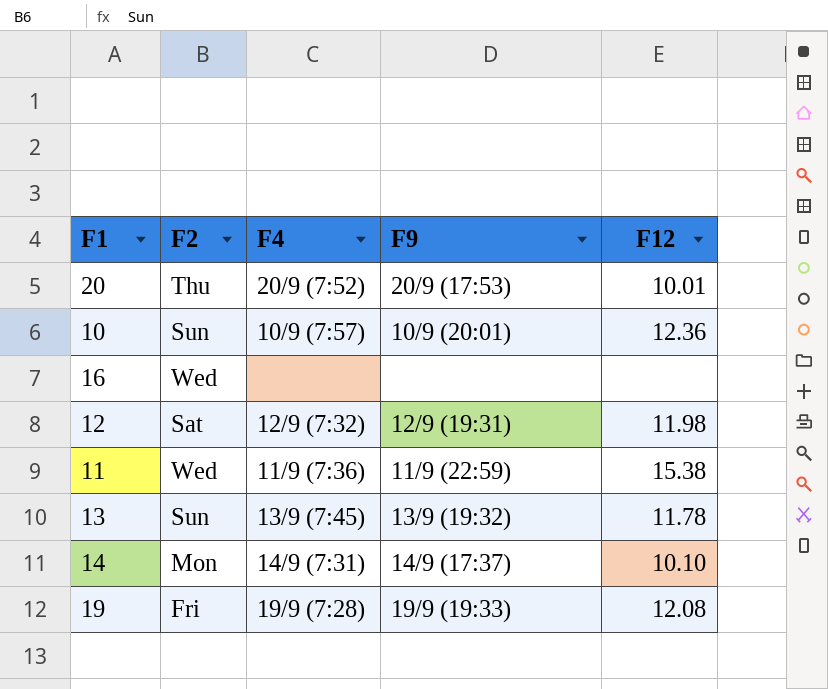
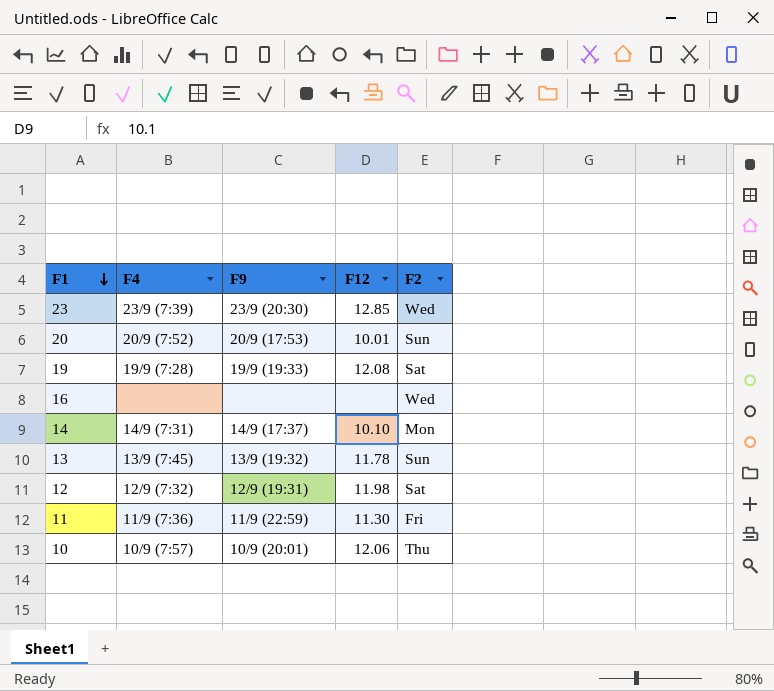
row order: none -> F1 descending
column F2 | position: 2 -> 5
row 23: none -> 23/9 (7:39) | 23/9 (20:30) | 12.85 | Wed
20 | F2: Thu -> Sun
19 | F2: Fri -> Sat
11 | F12: 15.38 -> 11.30
11 | F2: Wed -> Fri
10 | F12: 12.36 -> 12.06
10 | F2: Sun -> Thu

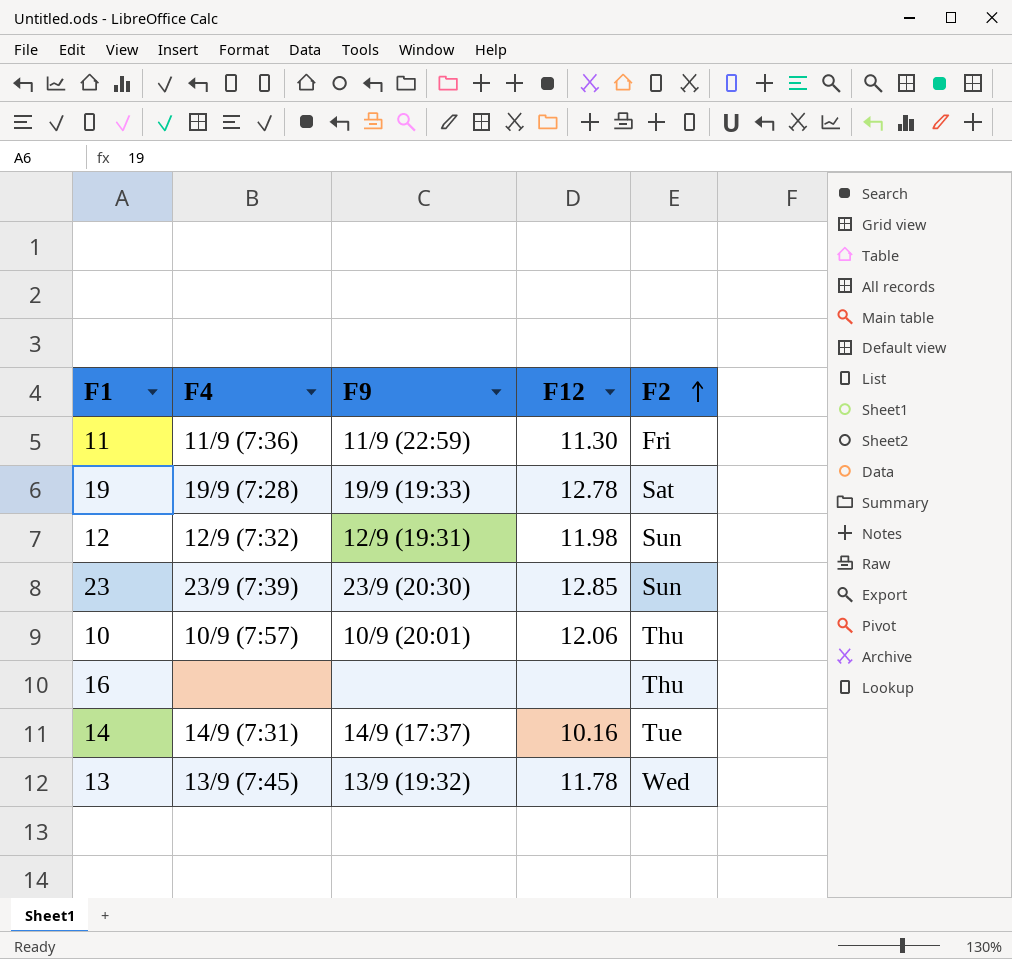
row order: F1 descending -> F2 ascending
row 20: 20/9 (7:52) | 20/9 (17:53) | 10.01 | Sun -> none
19 | F12: 12.08 -> 12.78
12 | F2: Sat -> Sun
23 | F2: Wed -> Sun
16 | F2: Wed -> Thu
14 | F12: 10.10 -> 10.16
14 | F2: Mon -> Tue
13 | F2: Sun -> Wed

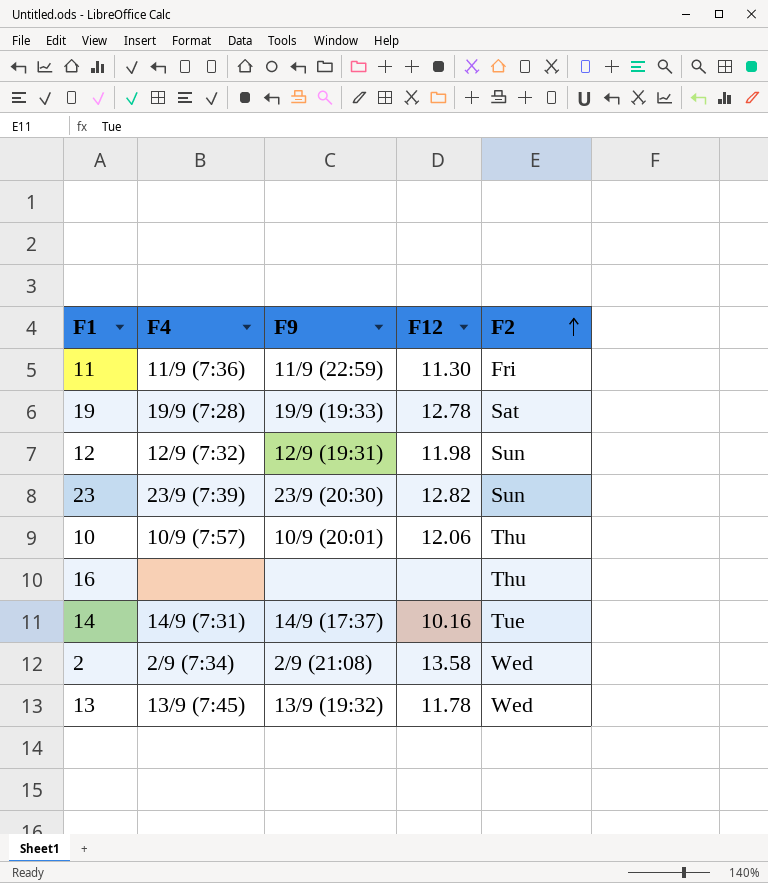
23 | F12: 12.85 -> 12.82
row 2: none -> 2/9 (7:34) | 2/9 (21:08) | 13.58 | Wed

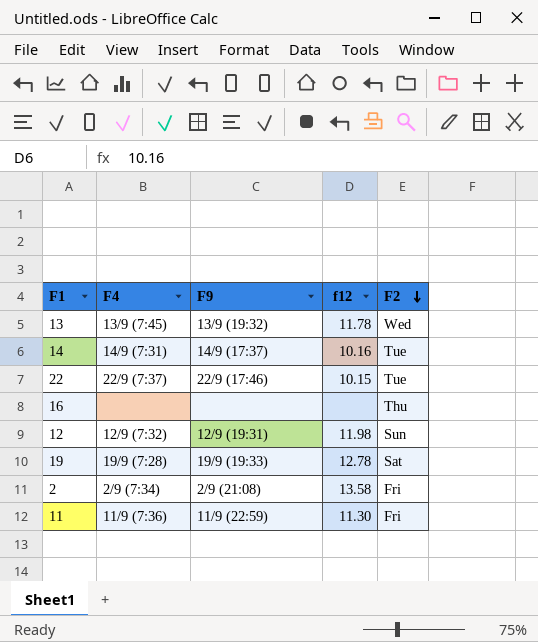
row order: F2 ascending -> F2 descending
column name: F12 -> f12
row 23: 23/9 (7:39) | 23/9 (20:30) | 12.82 | Sun -> none
row 10: 10/9 (7:57) | 10/9 (20:01) | 12.06 | Thu -> none
row 22: none -> 22/9 (7:37) | 22/9 (17:46) | 10.15 | Tue
2 | F2: Wed -> Fri

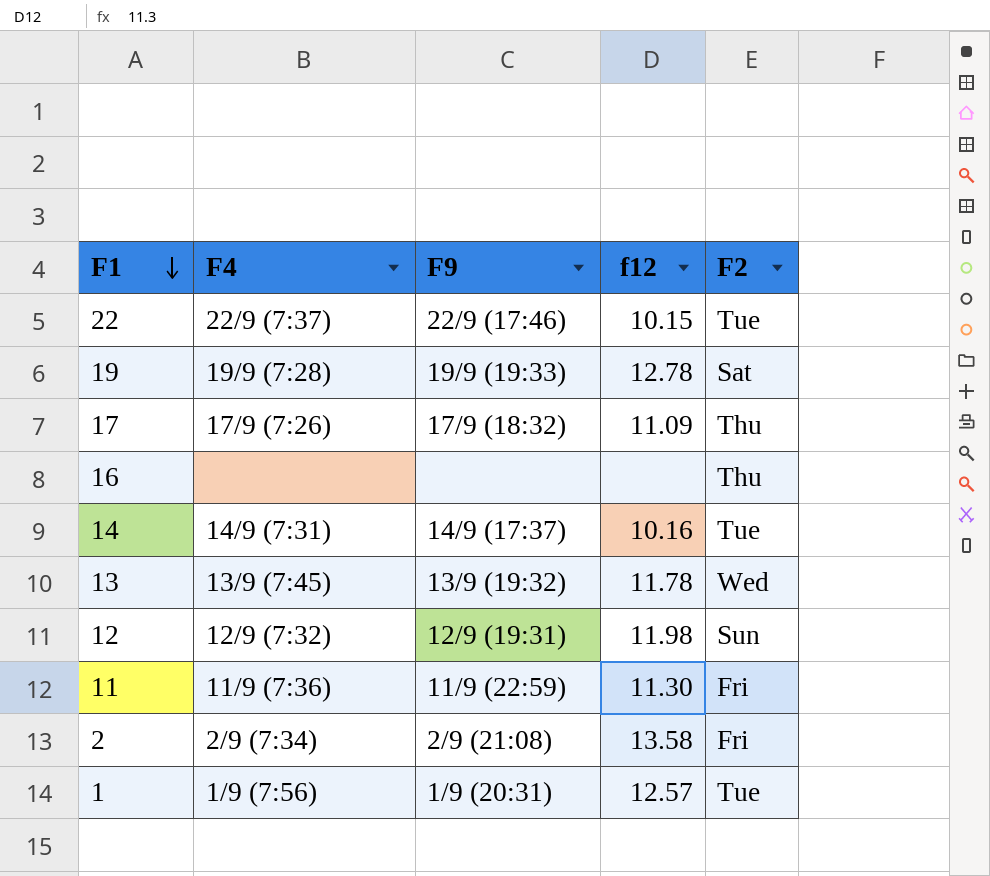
row order: F2 descending -> F1 descending
row 17: none -> 17/9 (7:26) | 17/9 (18:32) | 11.09 | Thu
row 1: none -> 1/9 (7:56) | 1/9 (20:31) | 12.57 | Tue

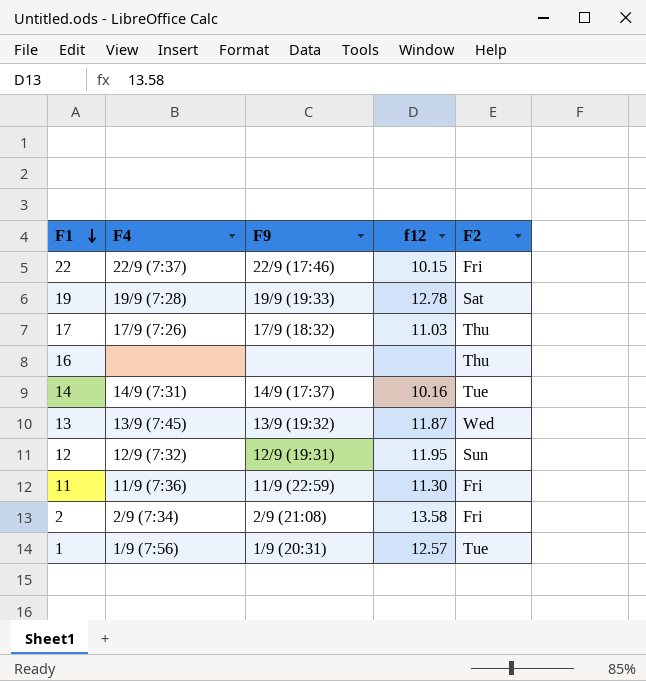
22 | F2: Tue -> Fri
17 | f12: 11.09 -> 11.03
13 | f12: 11.78 -> 11.87
12 | f12: 11.98 -> 11.95

